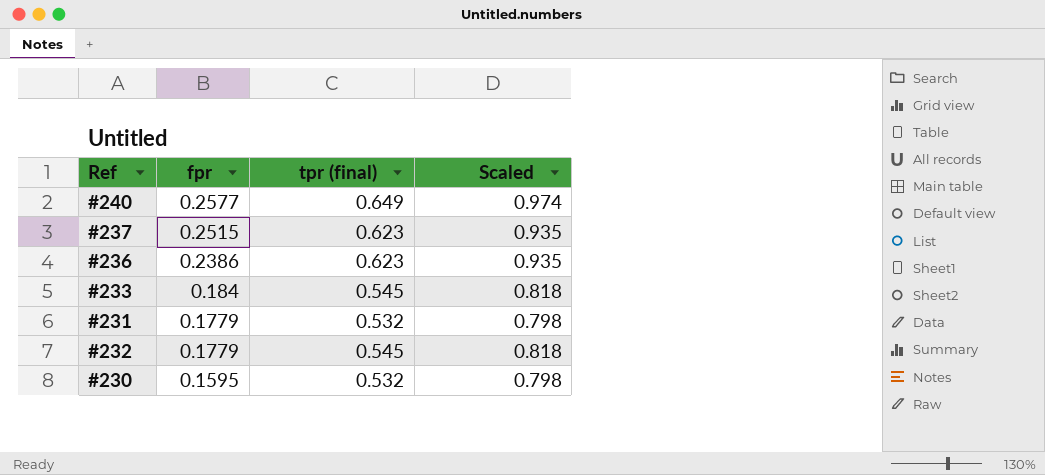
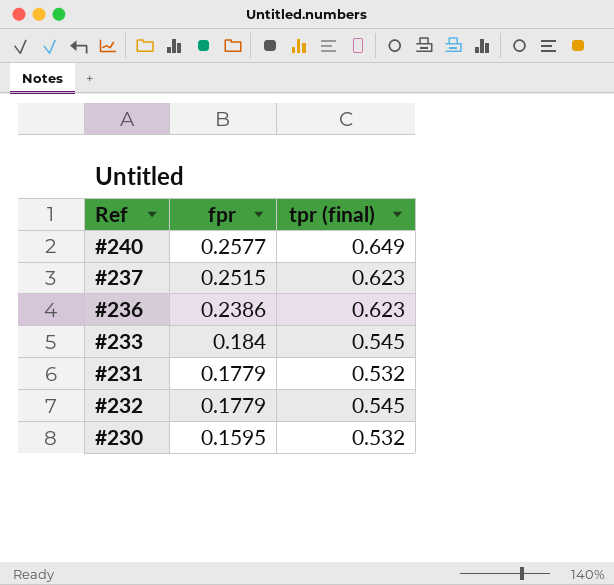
column Scaled | formula: [tpr (final)] * 1.5 -> none

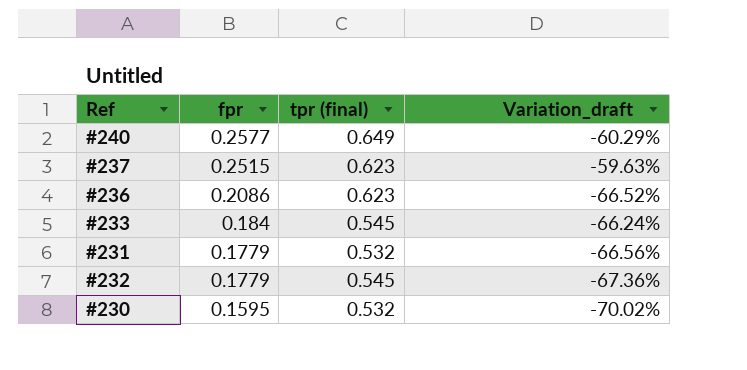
column Variation_draft | formula: none -> ([fpr] - [tpr (final)]) / [tpr (final)]
#236 | fpr: 0.2386 -> 0.2086

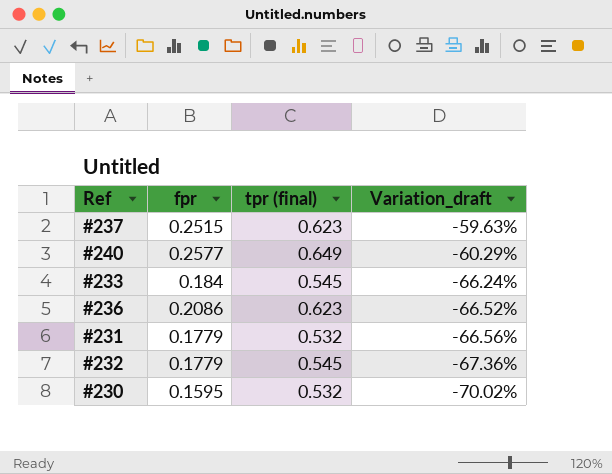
row order: fpr descending -> Variation_draft descending

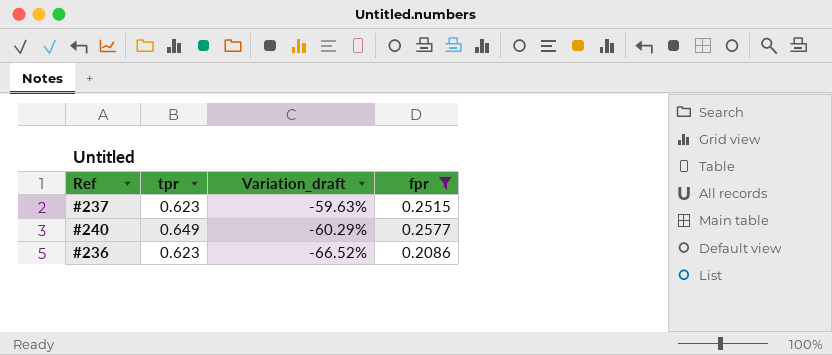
filter: none -> fpr >= 0.2086
column name: tpr (final) -> tpr
column fpr | position: 2 -> 4

